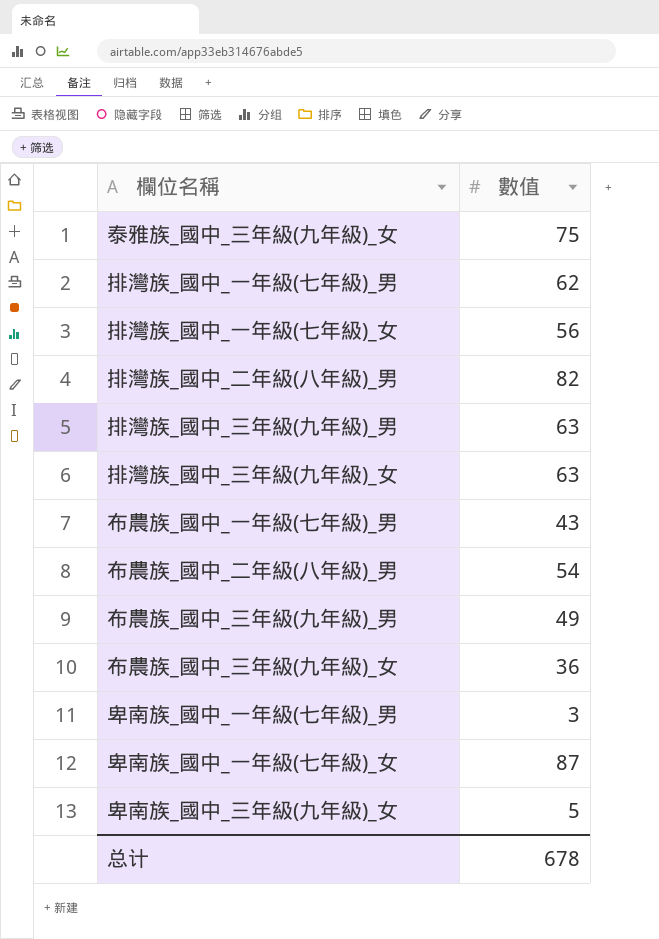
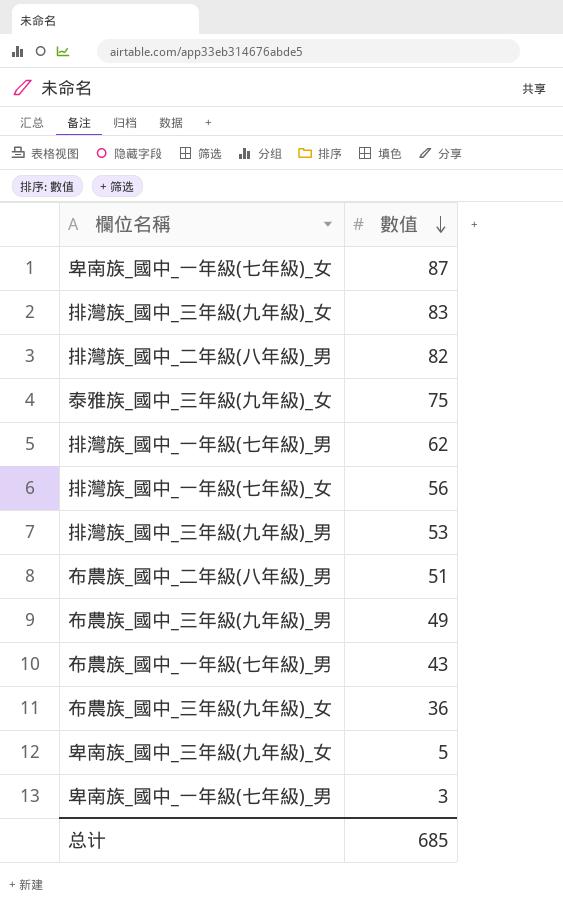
row order: none -> 數值 descending
排灣族_國中_三年級(九年級)_女 | 數值: 63 -> 83
排灣族_國中_三年級(九年級)_男 | 數值: 63 -> 53
布農族_國中_二年級(八年級)_男 | 數值: 54 -> 51
总计 | 數值: 678 -> 685

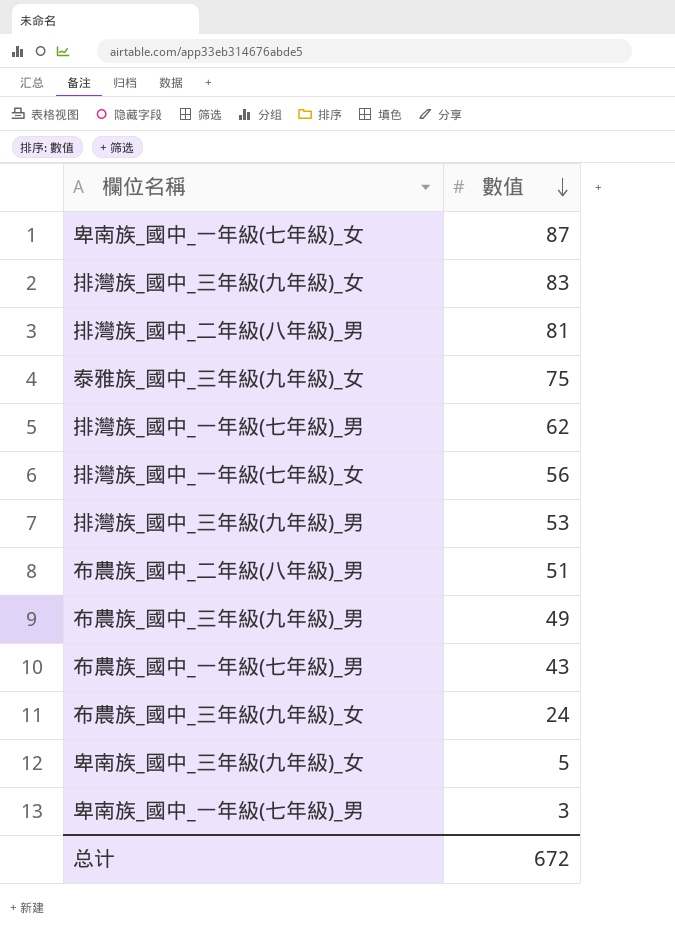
排灣族_國中_二年級(八年級)_男 | 數值: 82 -> 81
布農族_國中_三年級(九年級)_女 | 數值: 36 -> 24
总计 | 數值: 685 -> 672

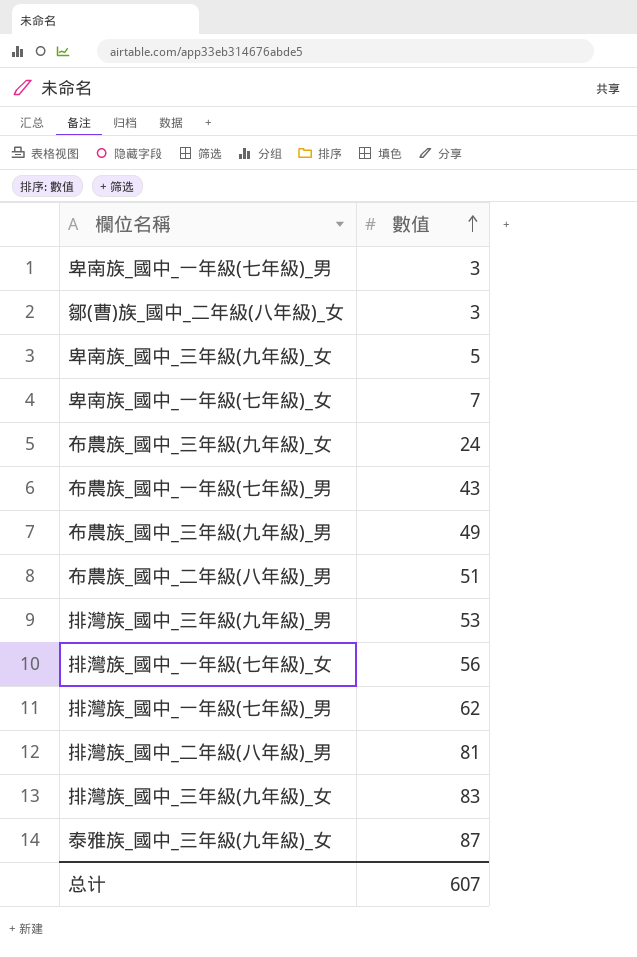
row order: 數值 descending -> 數值 ascending
row 鄒(曹)族_國中_二年級(八年級)_女: none -> 3
卑南族_國中_一年級(七年級)_女 | 數值: 87 -> 7
泰雅族_國中_三年級(九年級)_女 | 數值: 75 -> 87
总计 | 數值: 672 -> 607

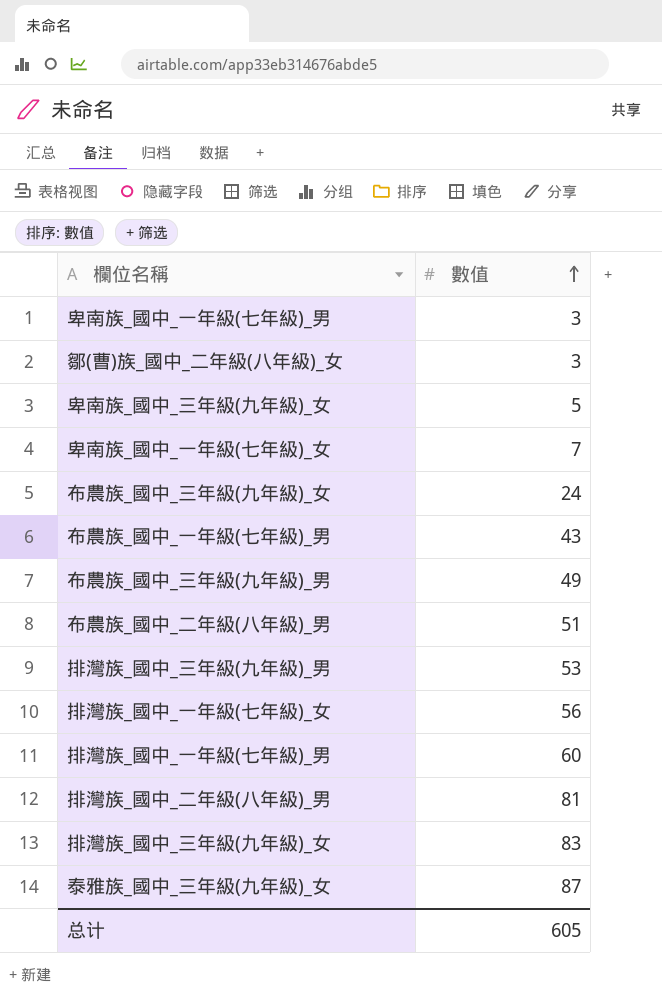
排灣族_國中_一年級(七年級)_男 | 數值: 62 -> 60
总计 | 數值: 607 -> 605

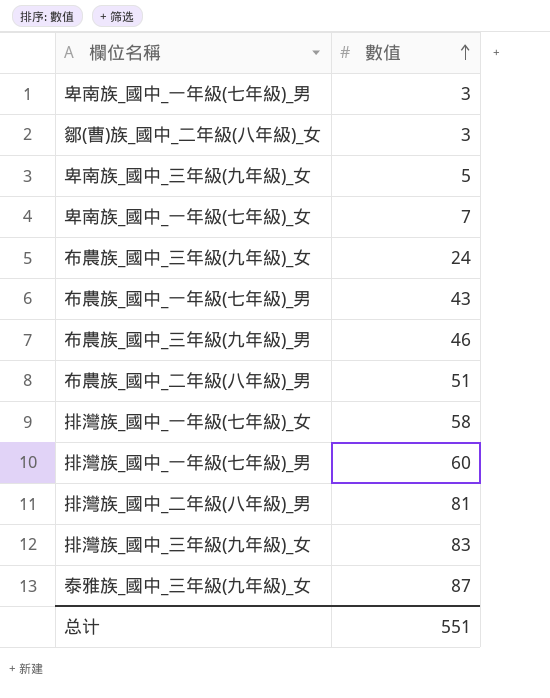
row 排灣族_國中_三年級(九年級)_男: 53 -> none
布農族_國中_三年級(九年級)_男 | 數值: 49 -> 46
排灣族_國中_一年級(七年級)_女 | 數值: 56 -> 58
总计 | 數值: 605 -> 551

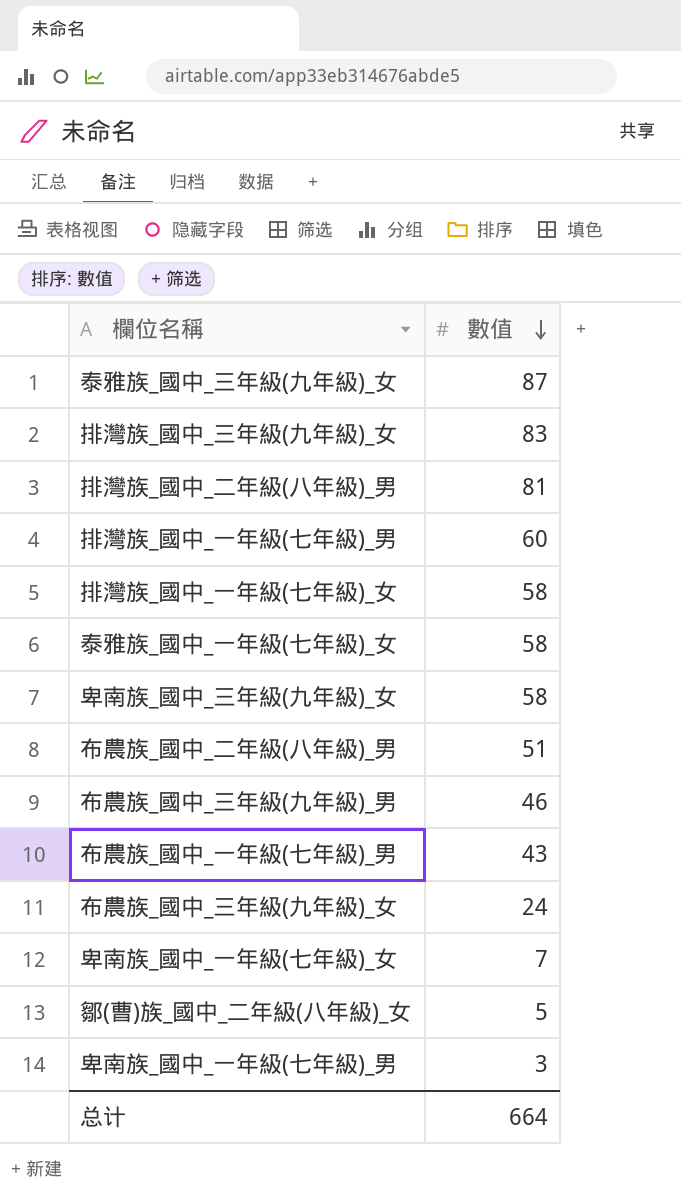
row order: 數值 ascending -> 數值 descending
row 泰雅族_國中_一年級(七年級)_女: none -> 58
卑南族_國中_三年級(九年級)_女 | 數值: 5 -> 58
鄒(曹)族_國中_二年級(八年級)_女 | 數值: 3 -> 5
总计 | 數值: 551 -> 664

